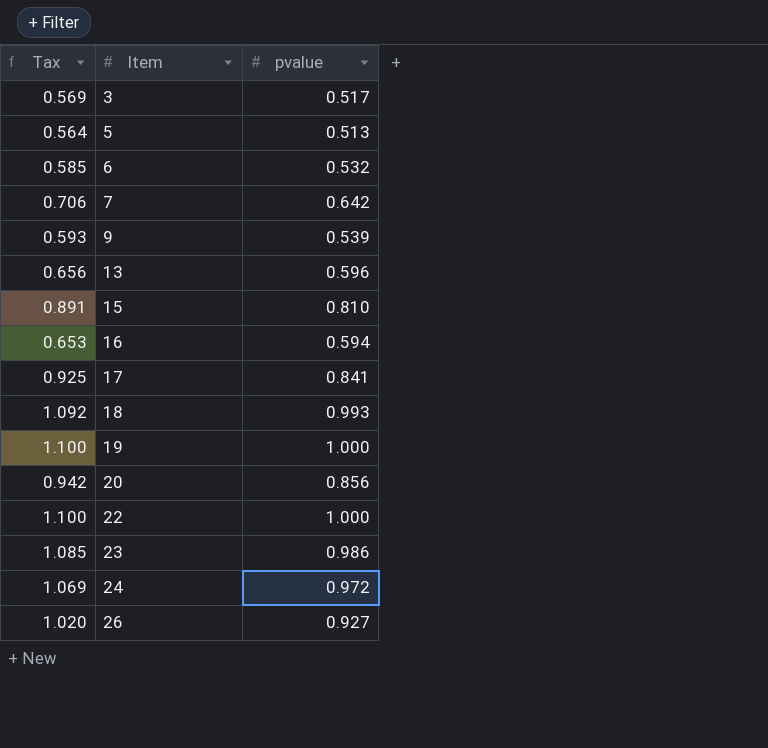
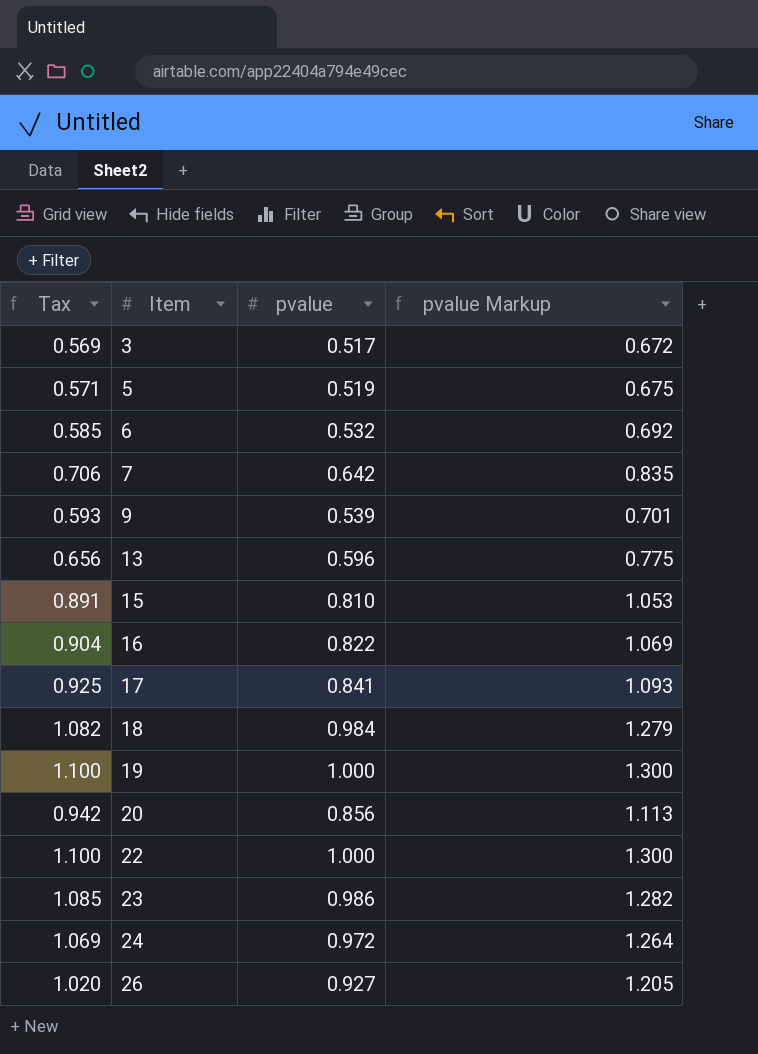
column pvalue Markup | formula: none -> [pvalue] * 1.3
5 | Tax: 0.564 -> 0.571
5 | pvalue: 0.513 -> 0.519
16 | Tax: 0.653 -> 0.904
16 | pvalue: 0.594 -> 0.822
18 | Tax: 1.092 -> 1.082
18 | pvalue: 0.993 -> 0.984

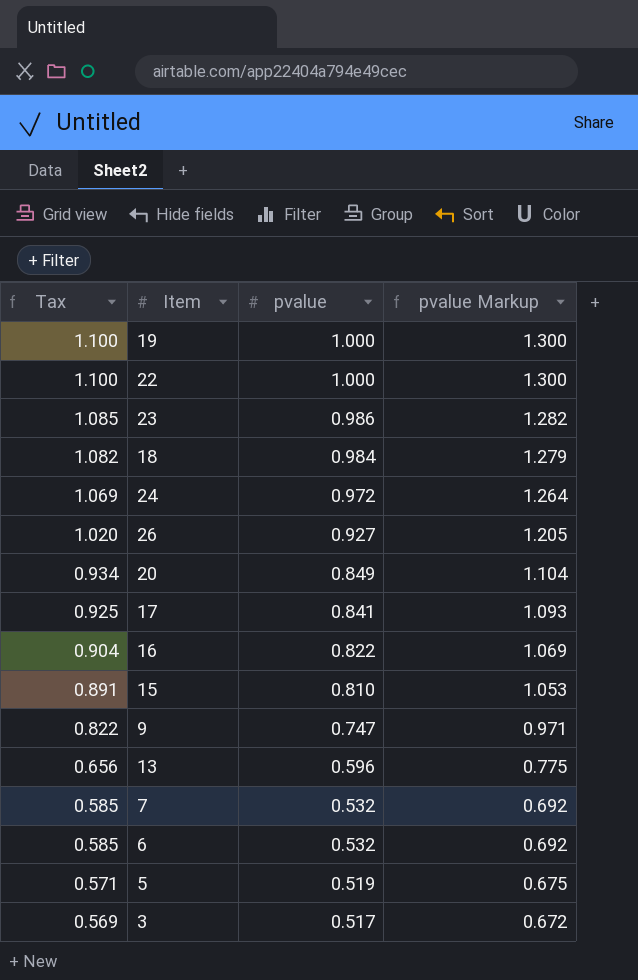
row order: Item ascending -> Tax descending
20 | Tax: 0.942 -> 0.934
20 | pvalue: 0.856 -> 0.849
20 | pvalue Markup: 1.113 -> 1.104
9 | Tax: 0.593 -> 0.822
9 | pvalue: 0.539 -> 0.747
9 | pvalue Markup: 0.701 -> 0.971
7 | Tax: 0.706 -> 0.585
7 | pvalue: 0.642 -> 0.532
7 | pvalue Markup: 0.835 -> 0.692

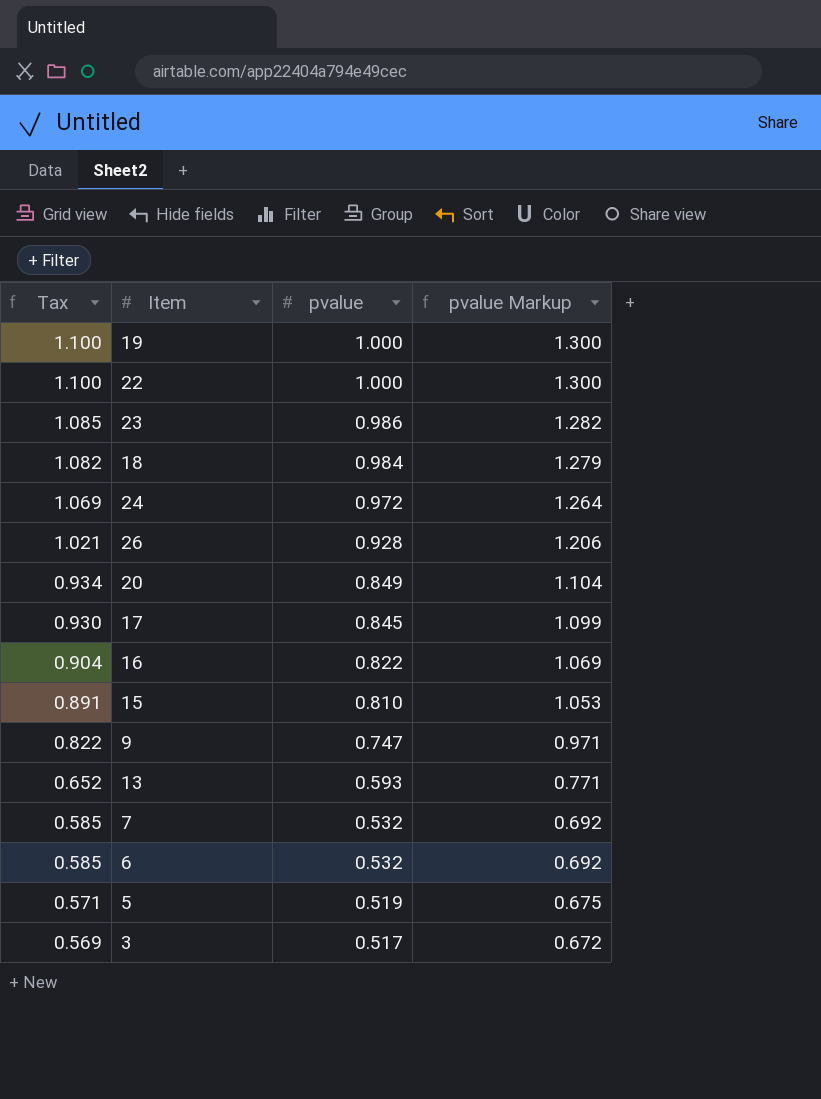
26 | Tax: 1.020 -> 1.021
26 | pvalue: 0.927 -> 0.928
26 | pvalue Markup: 1.205 -> 1.206
17 | Tax: 0.925 -> 0.930
17 | pvalue: 0.841 -> 0.845
17 | pvalue Markup: 1.093 -> 1.099
13 | Tax: 0.656 -> 0.652
13 | pvalue: 0.596 -> 0.593
13 | pvalue Markup: 0.775 -> 0.771

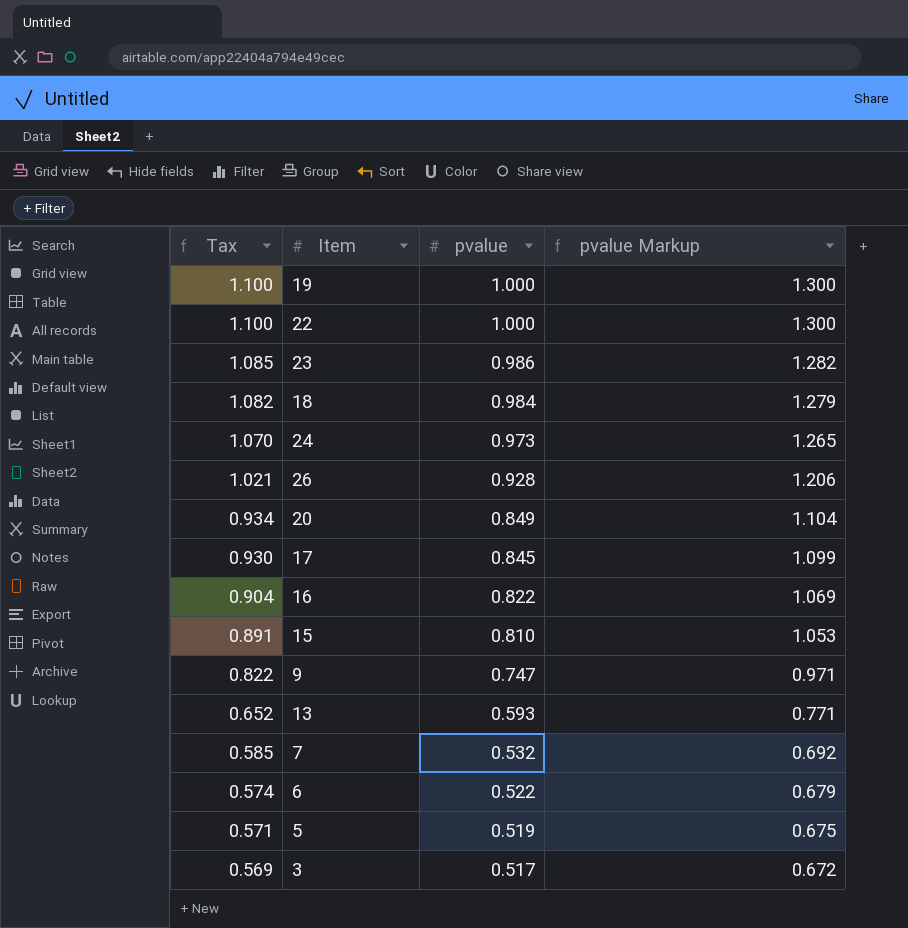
24 | Tax: 1.069 -> 1.070
24 | pvalue: 0.972 -> 0.973
24 | pvalue Markup: 1.264 -> 1.265
6 | Tax: 0.585 -> 0.574
6 | pvalue: 0.532 -> 0.522
6 | pvalue Markup: 0.692 -> 0.679

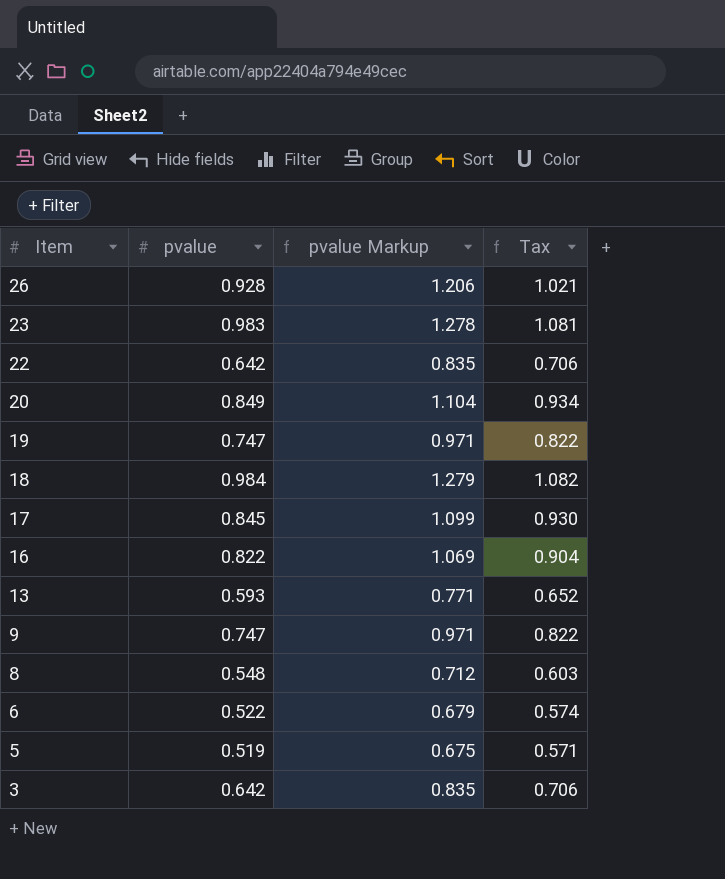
row order: Tax descending -> Item descending
column Tax | position: 1 -> 4
row 24: 1.070 | 0.973 | 1.265 -> none
row 15: 0.891 | 0.810 | 1.053 -> none
row 7: 0.585 | 0.532 | 0.692 -> none
23 | pvalue: 0.986 -> 0.983
23 | pvalue Markup: 1.282 -> 1.278
23 | Tax: 1.085 -> 1.081
22 | pvalue: 1.000 -> 0.642
22 | pvalue Markup: 1.300 -> 0.835
22 | Tax: 1.100 -> 0.706
19 | pvalue: 1.000 -> 0.747
19 | pvalue Markup: 1.300 -> 0.971
19 | Tax: 1.100 -> 0.822
row 8: none -> 0.548 | 0.712 | 0.603
3 | pvalue: 0.517 -> 0.642
3 | pvalue Markup: 0.672 -> 0.835
3 | Tax: 0.569 -> 0.706

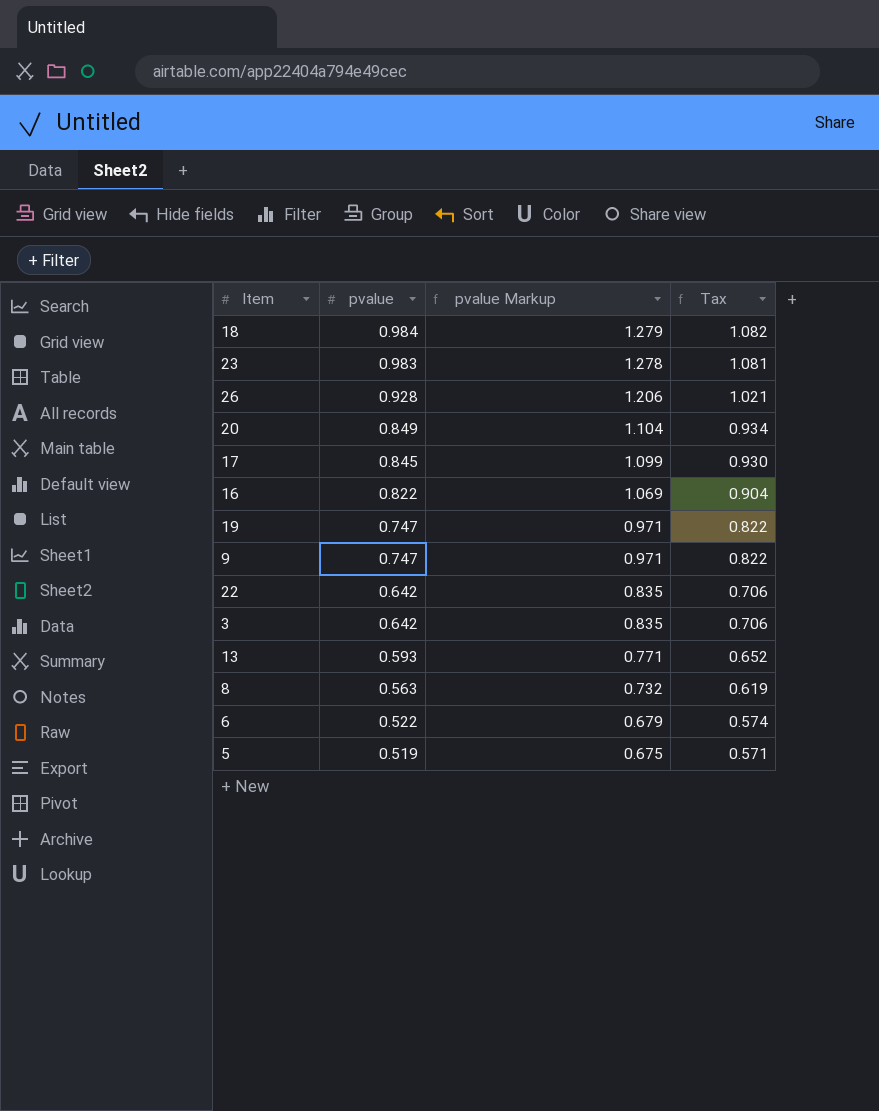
row order: Item descending -> pvalue descending
8 | pvalue: 0.548 -> 0.563
8 | pvalue Markup: 0.712 -> 0.732
8 | Tax: 0.603 -> 0.619

